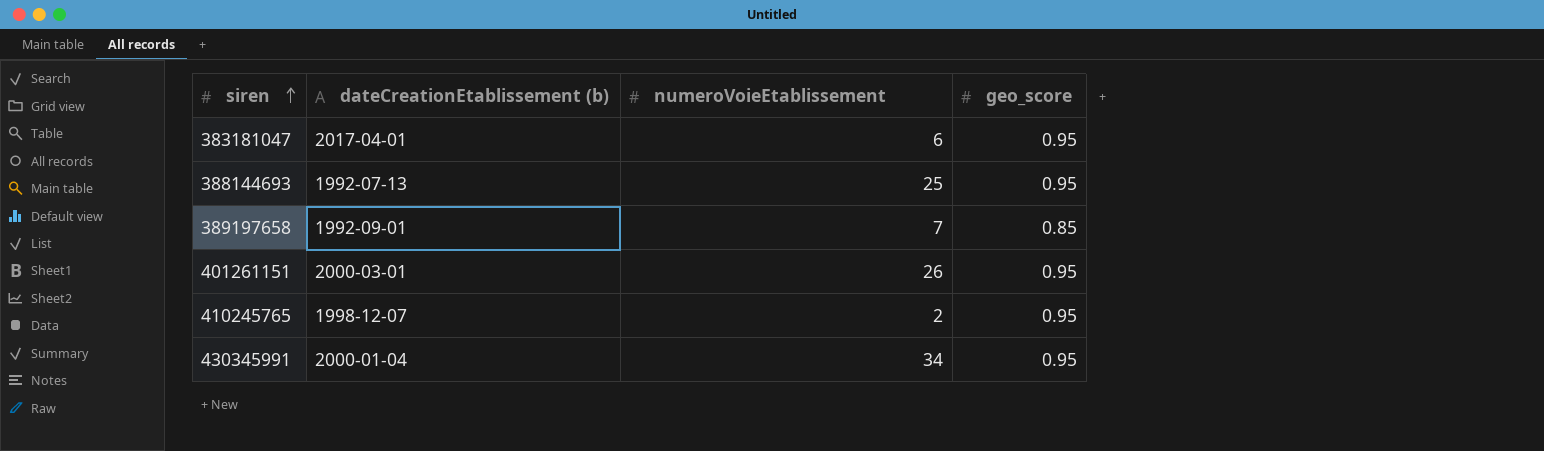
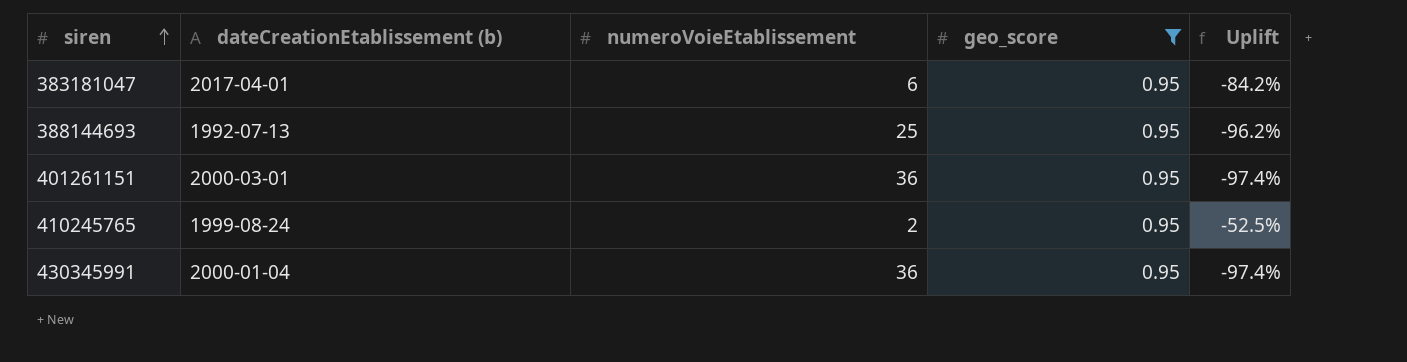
filter: none -> geo_score = 0.95
column Uplift | formula: none -> ([geo_score] - [numeroVoieEtablissement]) / [numeroVoieEtablissement]
401261151 | numeroVoieEtablissement: 26 -> 36
410245765 | dateCreationEtablissement (b): 1998-12-07 -> 1999-08-24
430345991 | numeroVoieEtablissement: 34 -> 36

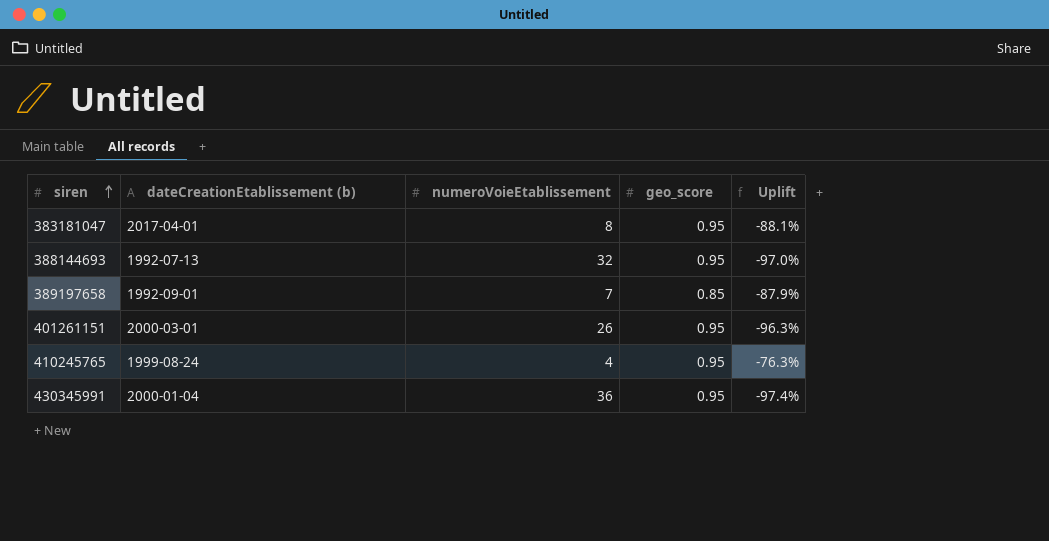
filter: geo_score = 0.95 -> none
383181047 | numeroVoieEtablissement: 6 -> 8
383181047 | Uplift: -84.2% -> -88.1%
388144693 | numeroVoieEtablissement: 25 -> 32
388144693 | Uplift: -96.2% -> -97.0%
401261151 | numeroVoieEtablissement: 36 -> 26
401261151 | Uplift: -97.4% -> -96.3%
410245765 | numeroVoieEtablissement: 2 -> 4
410245765 | Uplift: -52.5% -> -76.3%

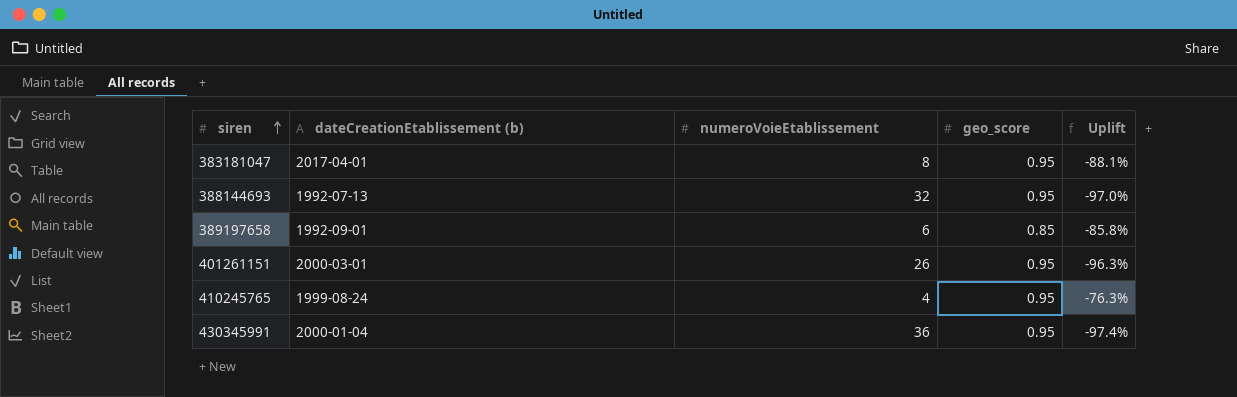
389197658 | numeroVoieEtablissement: 7 -> 6
389197658 | Uplift: -87.9% -> -85.8%

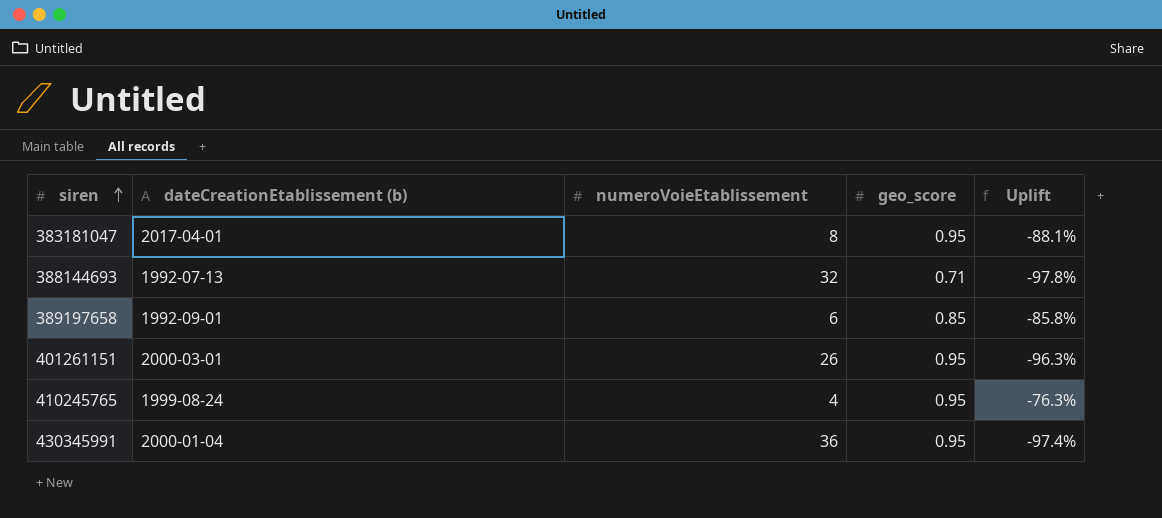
388144693 | geo_score: 0.95 -> 0.71
388144693 | Uplift: -97.0% -> -97.8%

